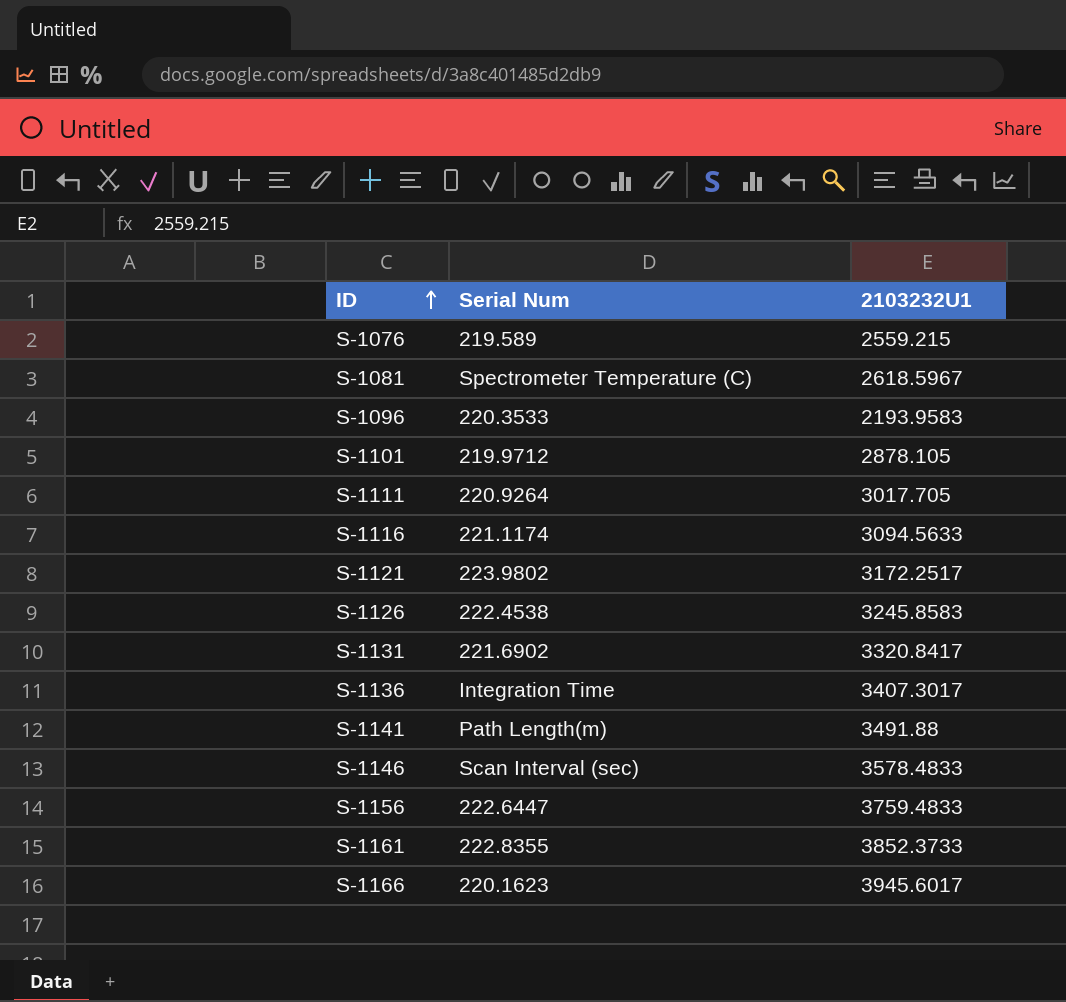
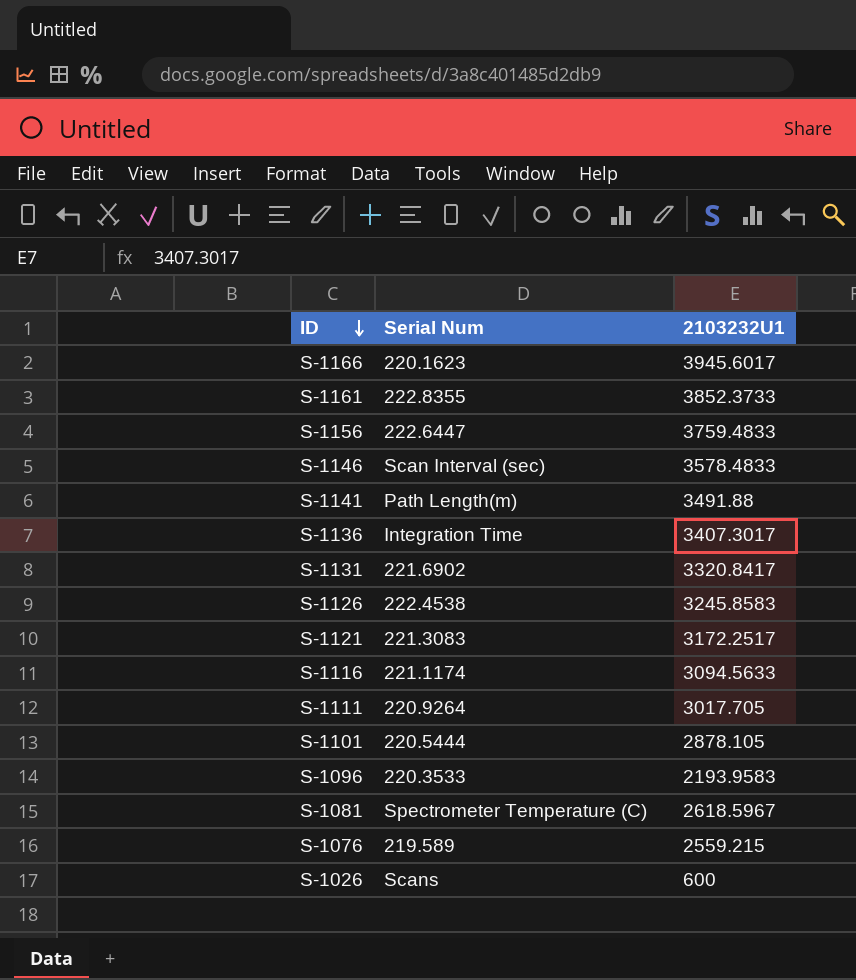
row order: ID ascending -> ID descending
S-1121 | Serial Num: 223.9802 -> 221.3083
S-1101 | Serial Num: 219.9712 -> 220.5444
row S-1026: none -> Scans | 600

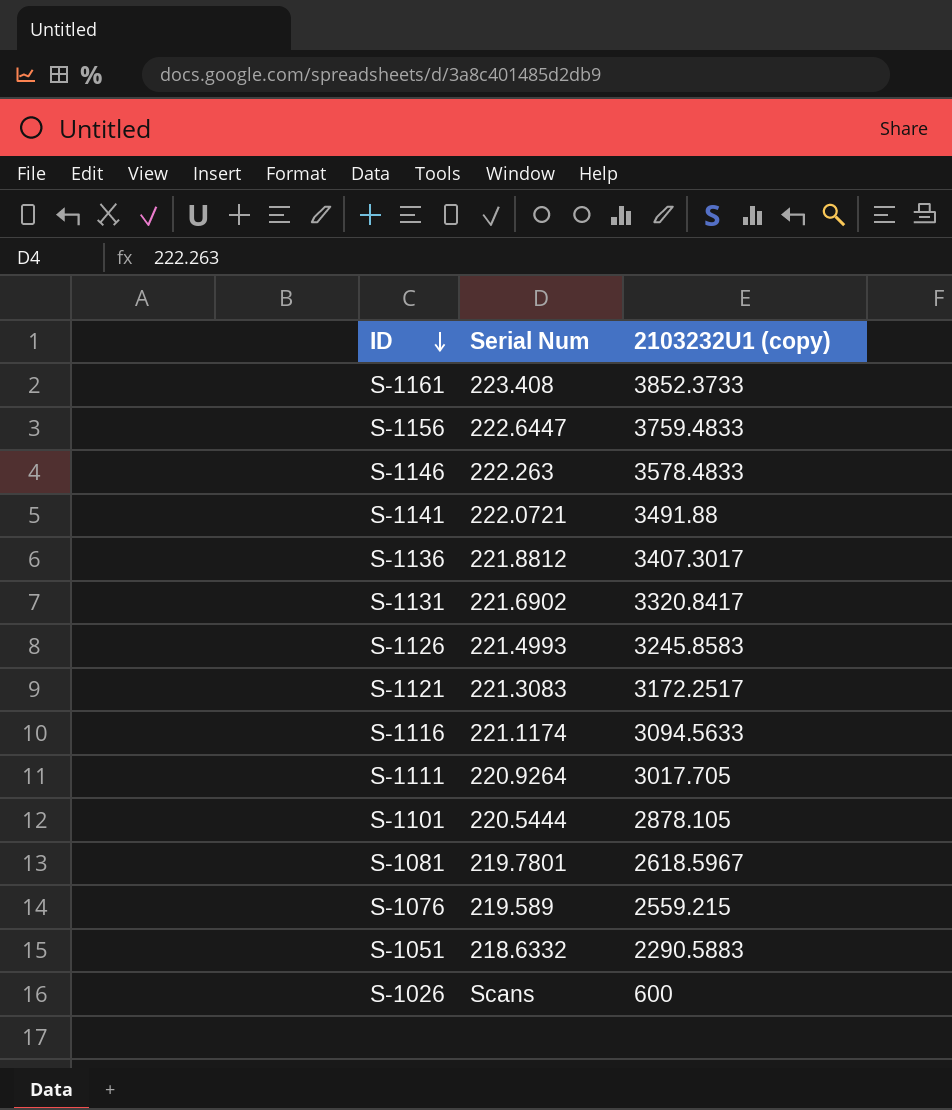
column name: 2103232U1 -> 2103232U1 (copy)
row S-1166: 220.1623 | 3945.6017 -> none
row S-1096: 220.3533 | 2193.9583 -> none
S-1161 | Serial Num: 222.8355 -> 223.408
S-1146 | Serial Num: Scan Interval (sec) -> 222.263
S-1141 | Serial Num: Path Length(m) -> 222.0721
S-1136 | Serial Num: Integration Time -> 221.8812
S-1126 | Serial Num: 222.4538 -> 221.4993
S-1081 | Serial Num: Spectrometer Temperature (C) -> 219.7801
row S-1051: none -> 218.6332 | 2290.5883

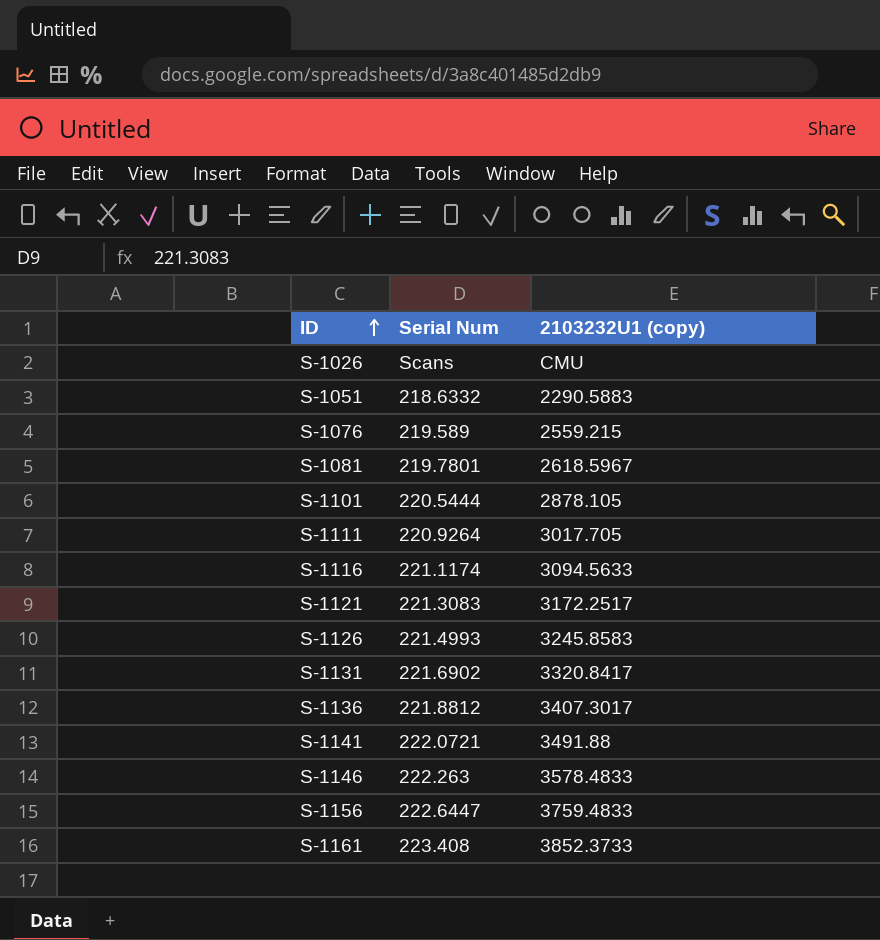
row order: ID descending -> ID ascending
S-1026 | 2103232U1 (copy): 600 -> CMU

